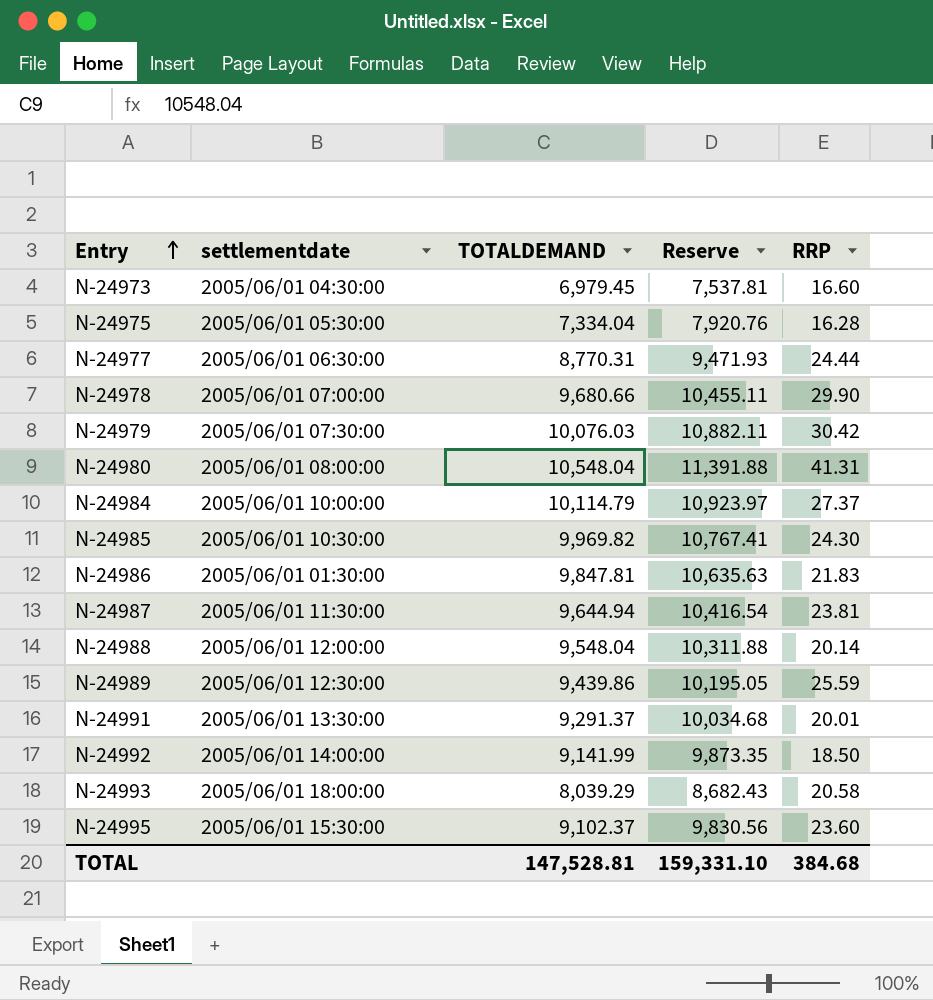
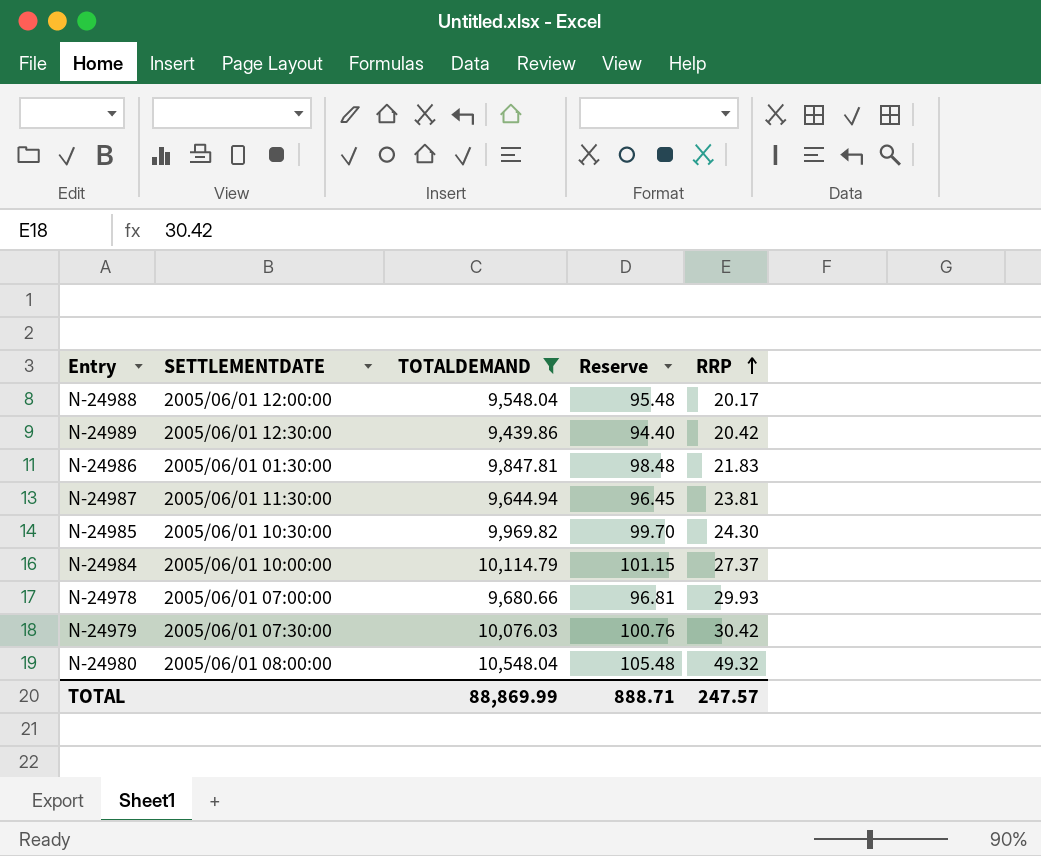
filter: none -> TOTALDEMAND >= 9,439.86
row order: Entry ascending -> RRP ascending
column name: settlementdate -> SETTLEMENTDATE
column Reserve | formula: [TOTALDEMAND] * 1.08 -> [TOTALDEMAND] * 0.01
N-24988 | RRP: 20.14 -> 20.17
N-24989 | RRP: 25.59 -> 20.42
N-24978 | RRP: 29.90 -> 29.93
N-24980 | RRP: 41.31 -> 49.32
TOTAL | TOTALDEMAND: 147,528.81 -> 88,869.99
TOTAL | Reserve: 159,331.10 -> 888.71
TOTAL | RRP: 384.68 -> 247.57

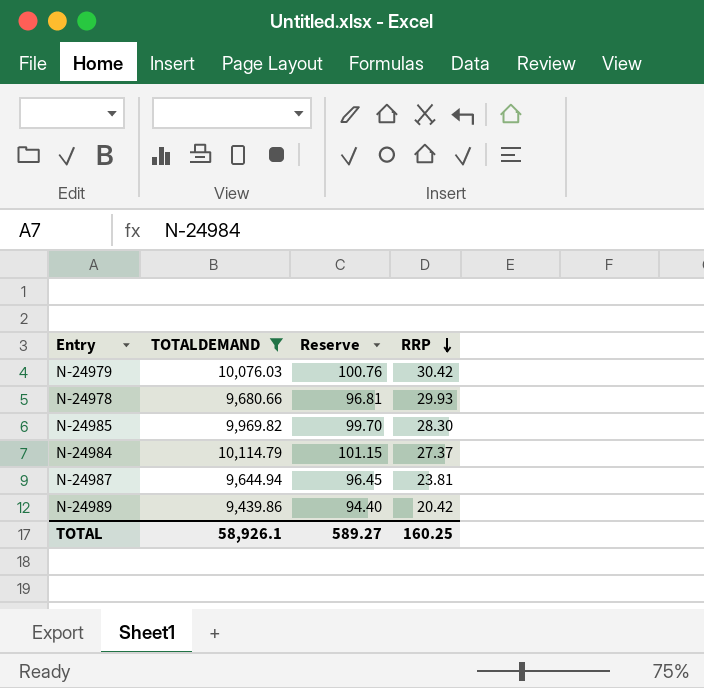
row order: RRP ascending -> RRP descending
column SETTLEMENTDATE | position: 2 -> none
row N-24988: 2005/06/01 12:00:00 | 9,548.04 | 95.48 | 20.17 -> none
row N-24986: 2005/06/01 01:30:00 | 9,847.81 | 98.48 | 21.83 -> none
row N-24980: 2005/06/01 08:00:00 | 10,548.04 | 105.48 | 49.32 -> none
N-24985 | RRP: 24.30 -> 28.30
TOTAL | TOTALDEMAND: 88,869.99 -> 58,926.1
TOTAL | Reserve: 888.71 -> 589.27
TOTAL | RRP: 247.57 -> 160.25

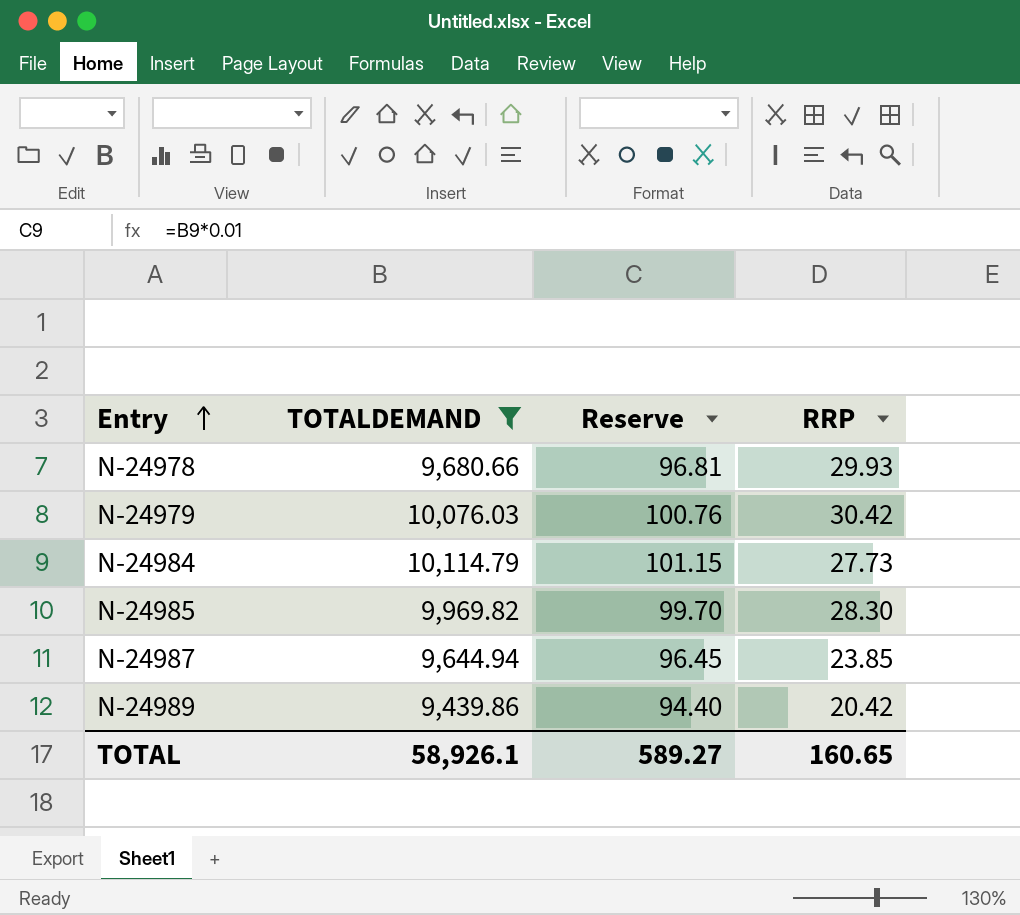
row order: RRP descending -> Entry ascending
N-24984 | RRP: 27.37 -> 27.73
N-24987 | RRP: 23.81 -> 23.85
TOTAL | RRP: 160.25 -> 160.65

